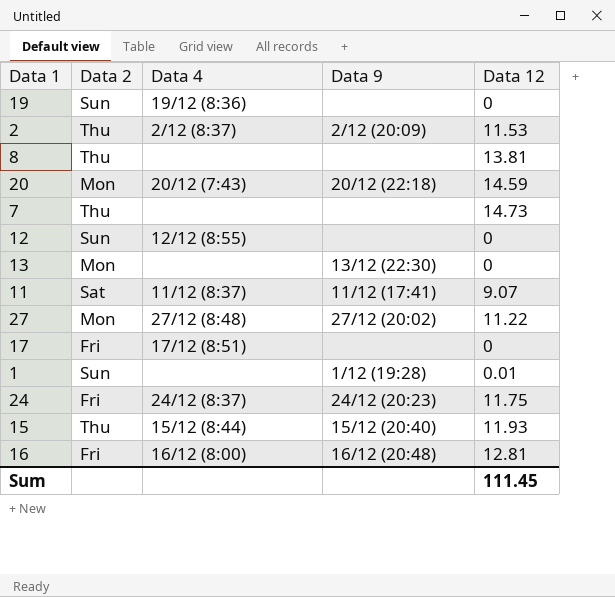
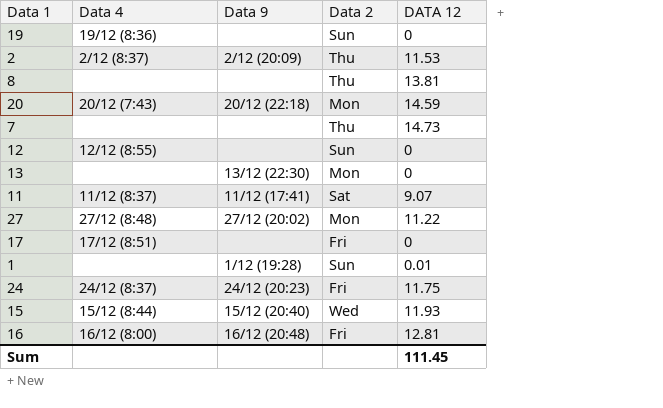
column Data 2 | position: 2 -> 4
column name: Data 12 -> DATA 12
15 | Data 2: Thu -> Wed

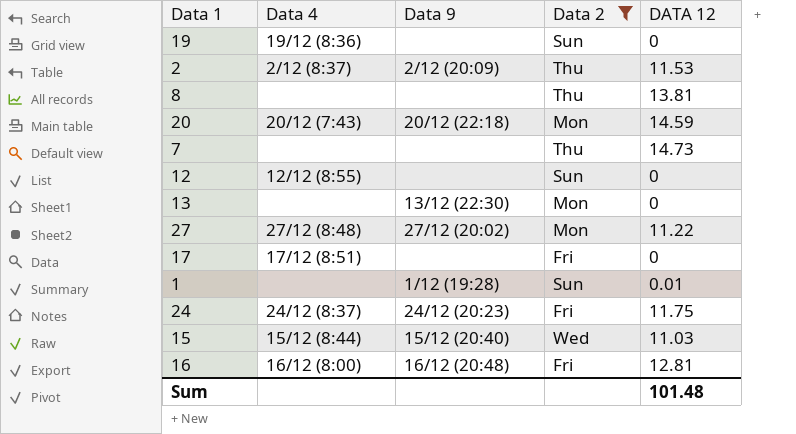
filter: none -> Data 2 != Sat
15 | DATA 12: 11.93 -> 11.03
Sum | DATA 12: 111.45 -> 101.48

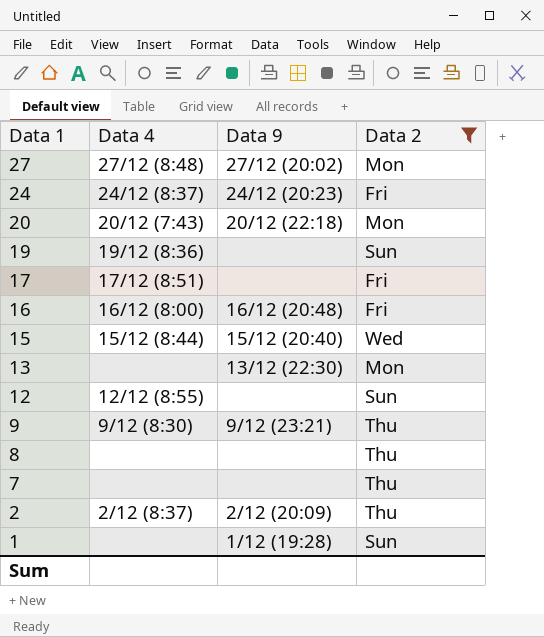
row order: none -> Data 1 descending
column DATA 12 | position: 5 -> none
row 9: none -> 9/12 (8:30) | 9/12 (23:21) | Thu

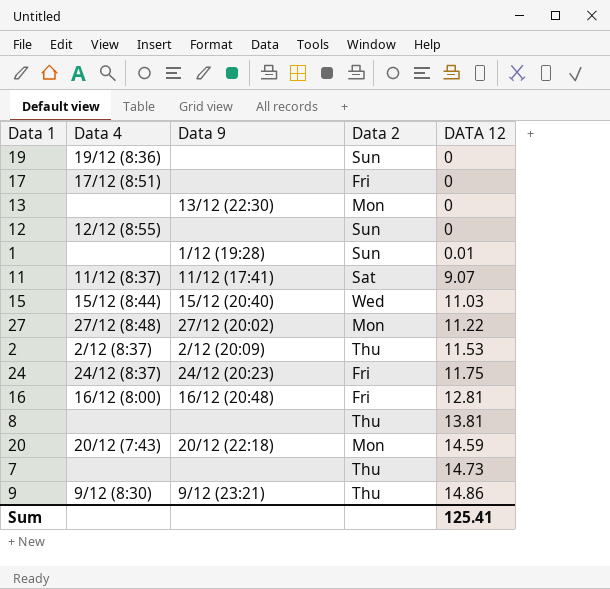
filter: Data 2 != Sat -> none
row order: Data 1 descending -> DATA 12 ascending
column DATA 12 | position: none -> 5

